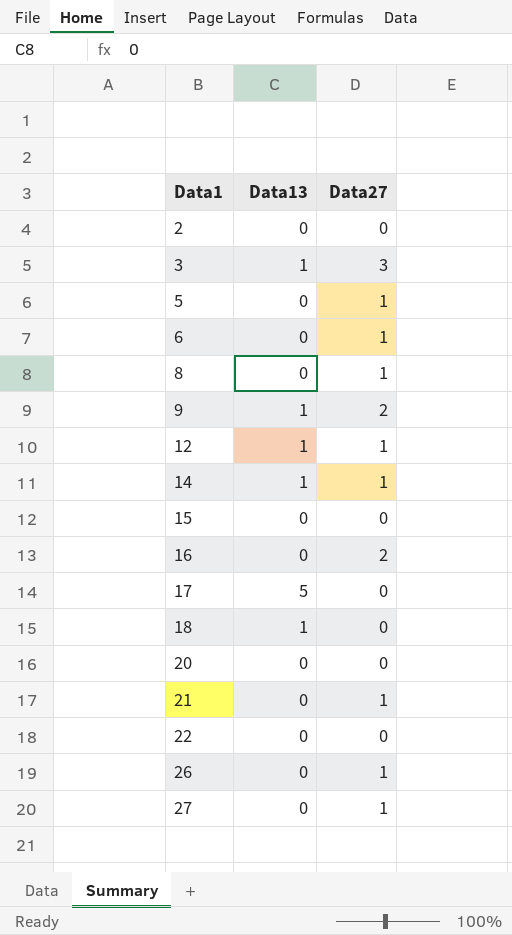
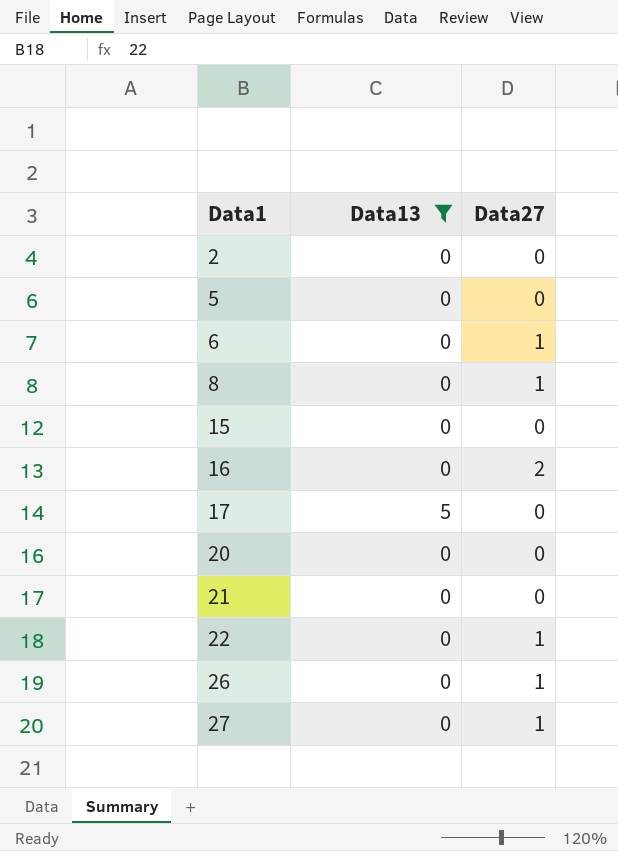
filter: none -> Data13 != 1
5 | Data27: 1 -> 0
21 | Data27: 1 -> 0
22 | Data27: 0 -> 1

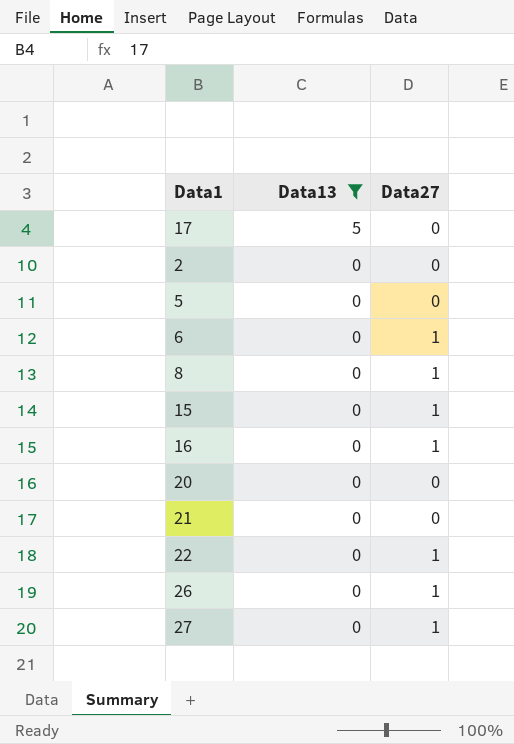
row order: Data1 ascending -> Data13 descending
15 | Data27: 0 -> 1
16 | Data27: 2 -> 1

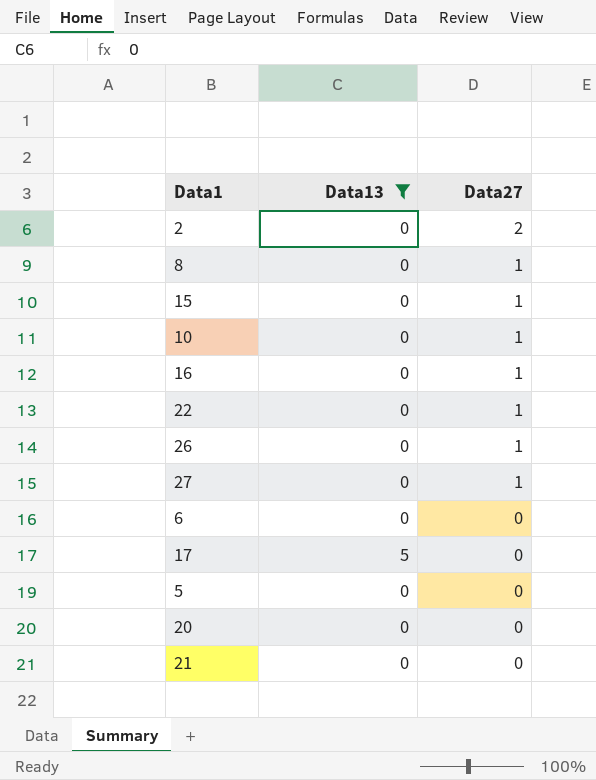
row order: Data13 descending -> Data27 descending
2 | Data27: 0 -> 2
row 10: none -> 0 | 1
6 | Data27: 1 -> 0

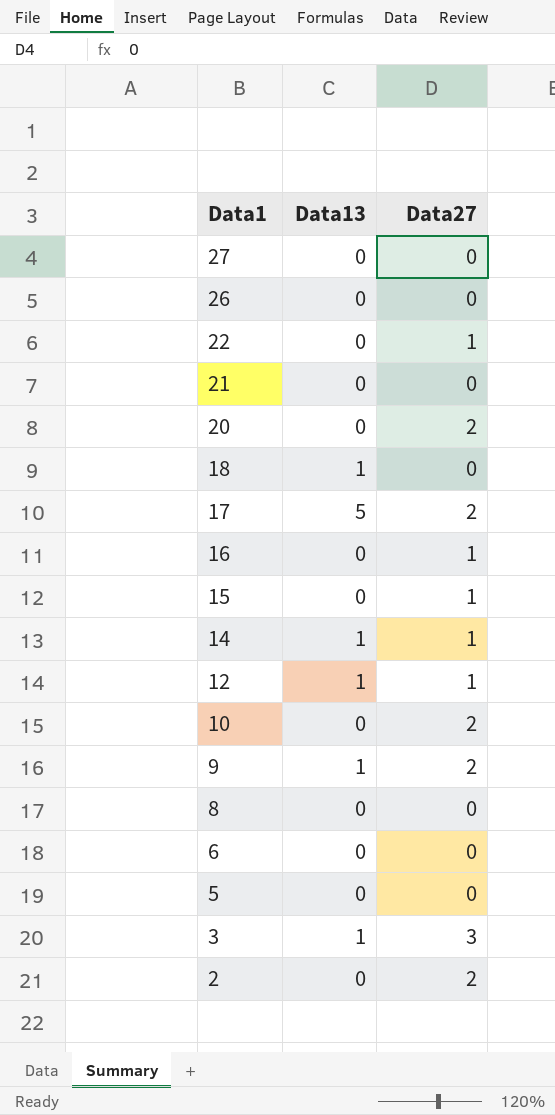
filter: Data13 != 1 -> none
row order: Data27 descending -> Data1 descending
27 | Data27: 1 -> 0
26 | Data27: 1 -> 0
20 | Data27: 0 -> 2
17 | Data27: 0 -> 2
10 | Data27: 1 -> 2
8 | Data27: 1 -> 0

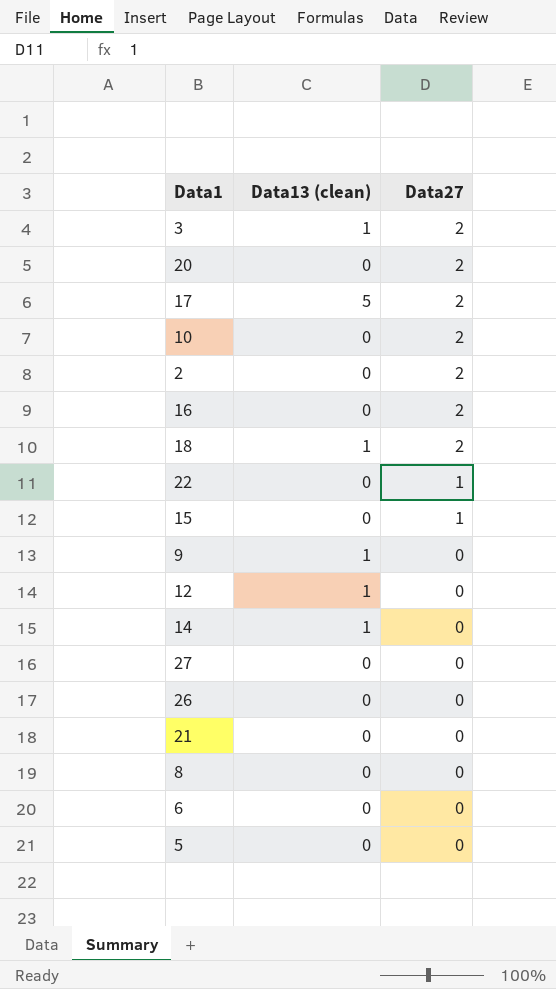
row order: Data1 descending -> Data27 descending
column name: Data13 -> Data13 (clean)
3 | Data27: 3 -> 2
16 | Data27: 1 -> 2
18 | Data27: 0 -> 2
9 | Data27: 2 -> 0
12 | Data27: 1 -> 0
14 | Data27: 1 -> 0

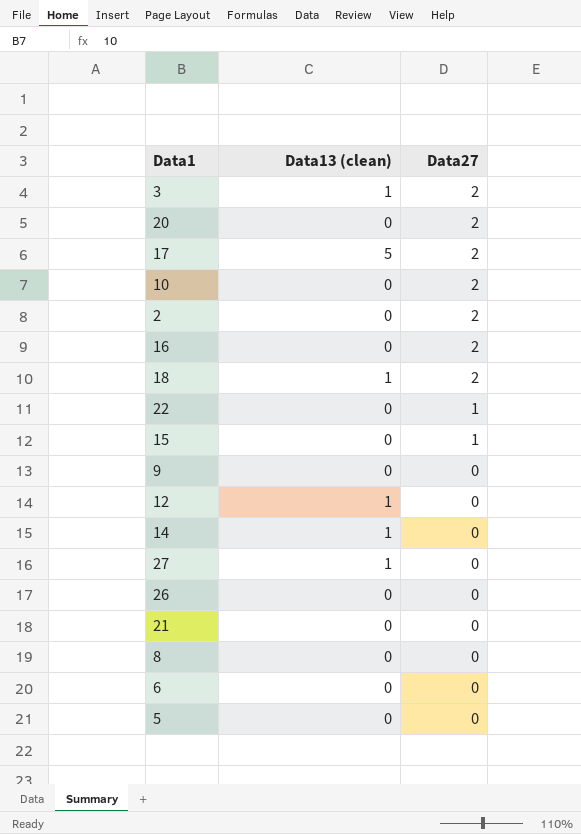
9 | Data13 (clean): 1 -> 0
27 | Data13 (clean): 0 -> 1

